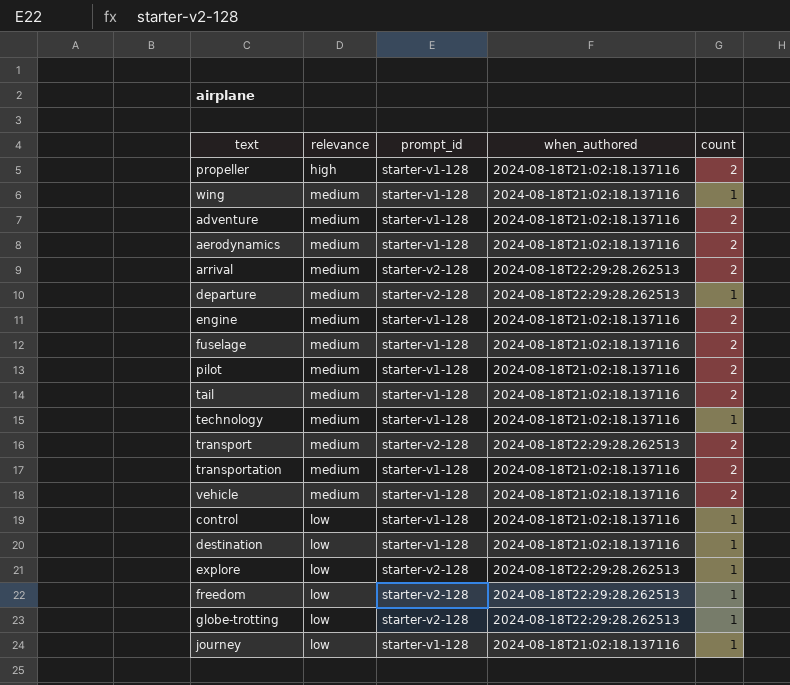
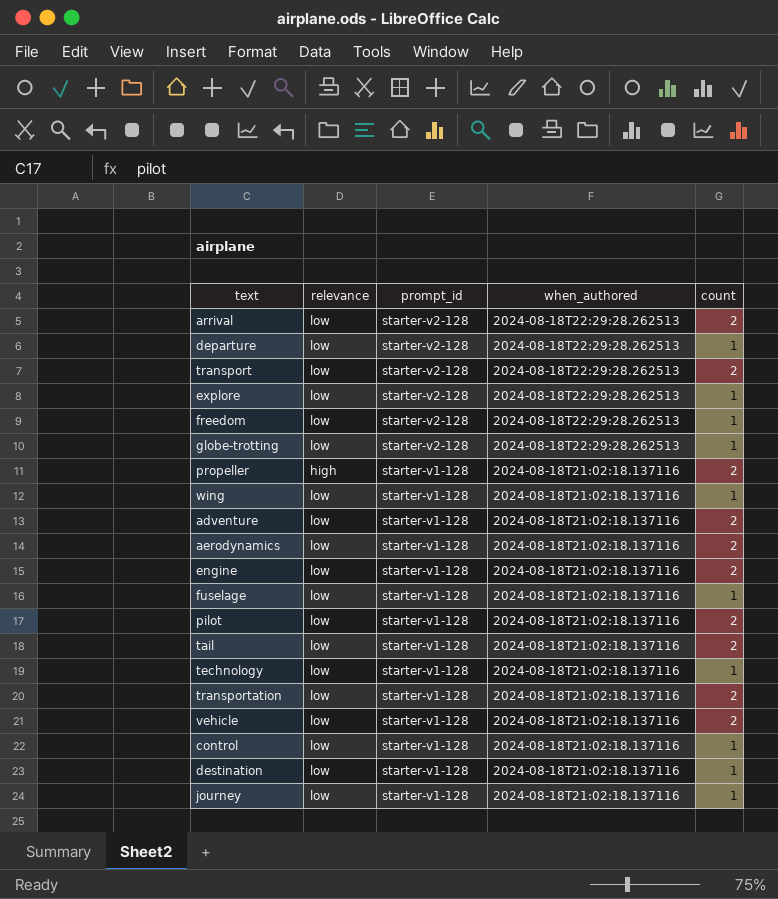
row order: none -> prompt_id descending
arrival | relevance: medium -> low
departure | relevance: medium -> low
transport | relevance: medium -> low
wing | relevance: medium -> low
adventure | relevance: medium -> low
aerodynamics | relevance: medium -> low
engine | relevance: medium -> low
fuselage | relevance: medium -> low
fuselage | count: 2 -> 1
pilot | relevance: medium -> low
tail | relevance: medium -> low
technology | relevance: medium -> low
transportation | relevance: medium -> low
vehicle | relevance: medium -> low

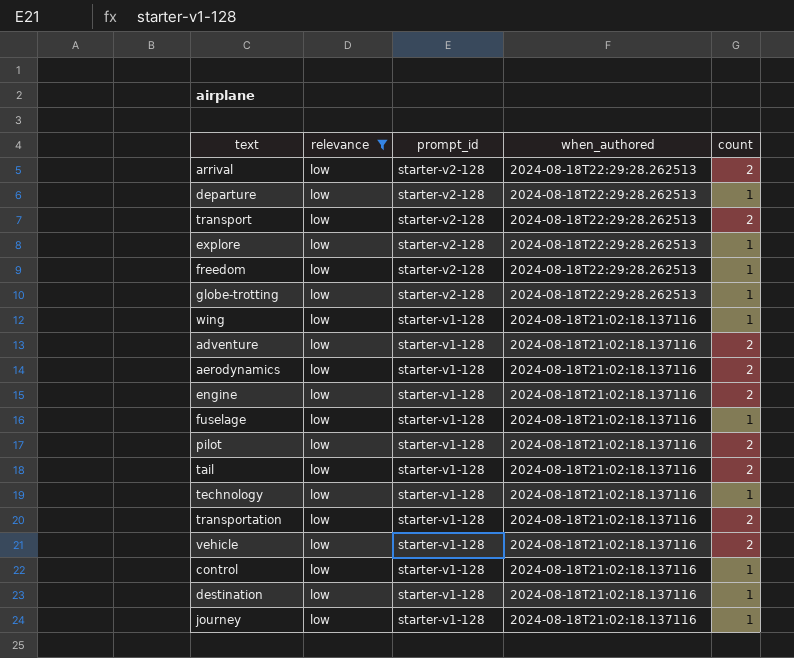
filter: none -> relevance = low

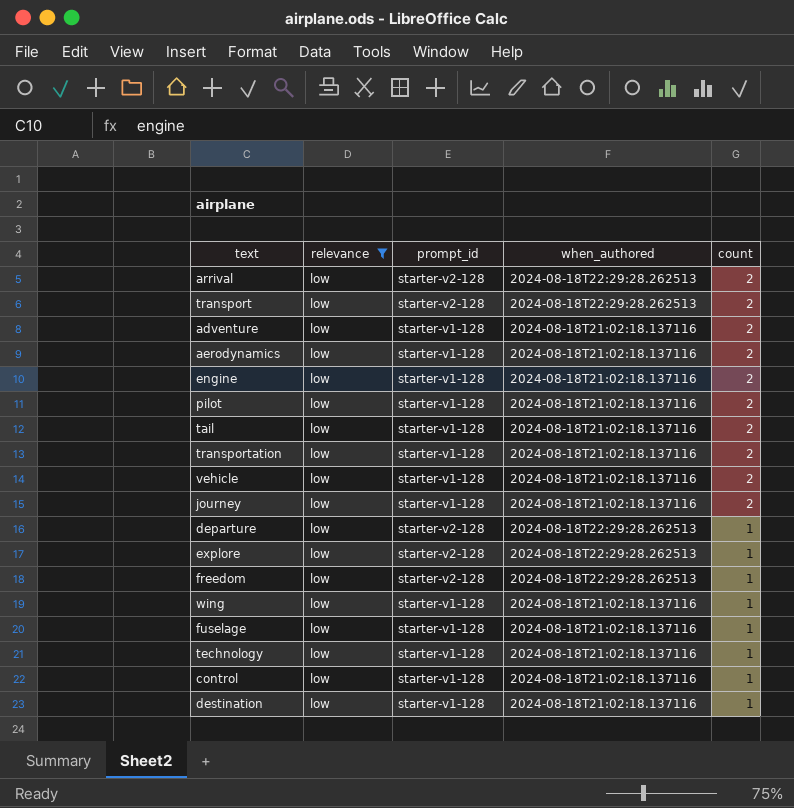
row order: prompt_id descending -> count descending
row globe-trotting: low | starter-v2-128 | 2024-08-18T22:29:28.262513 | 1 -> none
journey | count: 1 -> 2

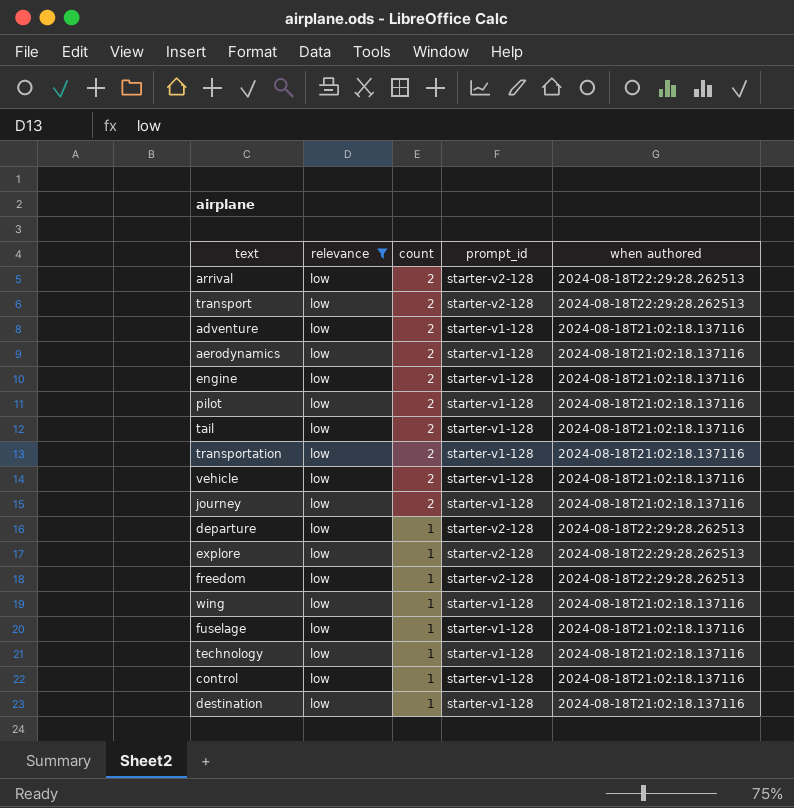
column count | position: 5 -> 3
column name: when_authored -> when authored

